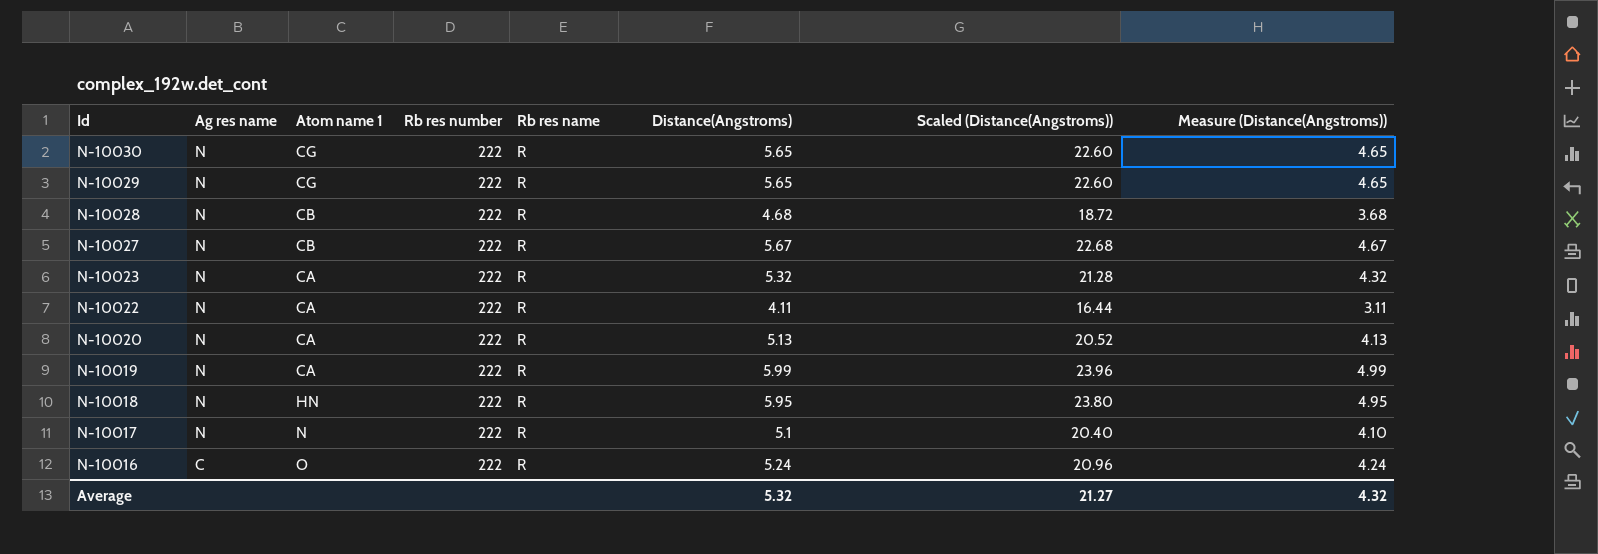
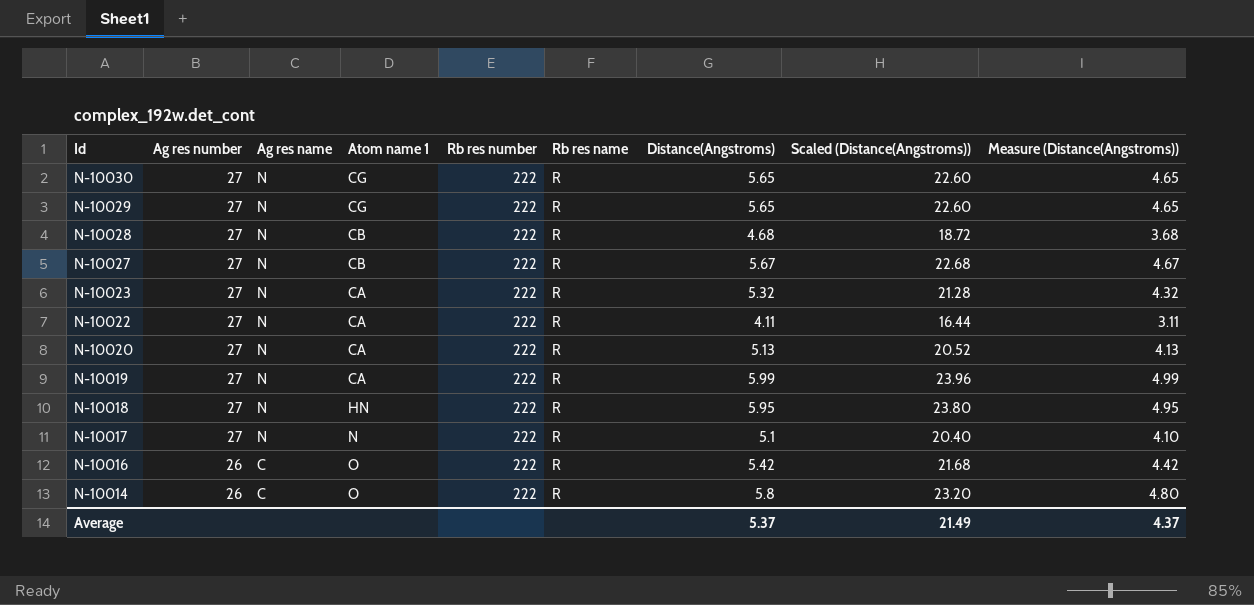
column Ag res number | position: none -> 2
N-10016 | Distance(Angstroms): 5.24 -> 5.42
N-10016 | Scaled (Distance(Angstroms)): 20.96 -> 21.68
N-10016 | Measure (Distance(Angstroms)): 4.24 -> 4.42
row N-10014: none -> 26 | C | O | 222 | R | 5.8 | 23.20 | 4.80
Average | Distance(Angstroms): 5.32 -> 5.37
Average | Scaled (Distance(Angstroms)): 21.27 -> 21.49
Average | Measure (Distance(Angstroms)): 4.32 -> 4.37

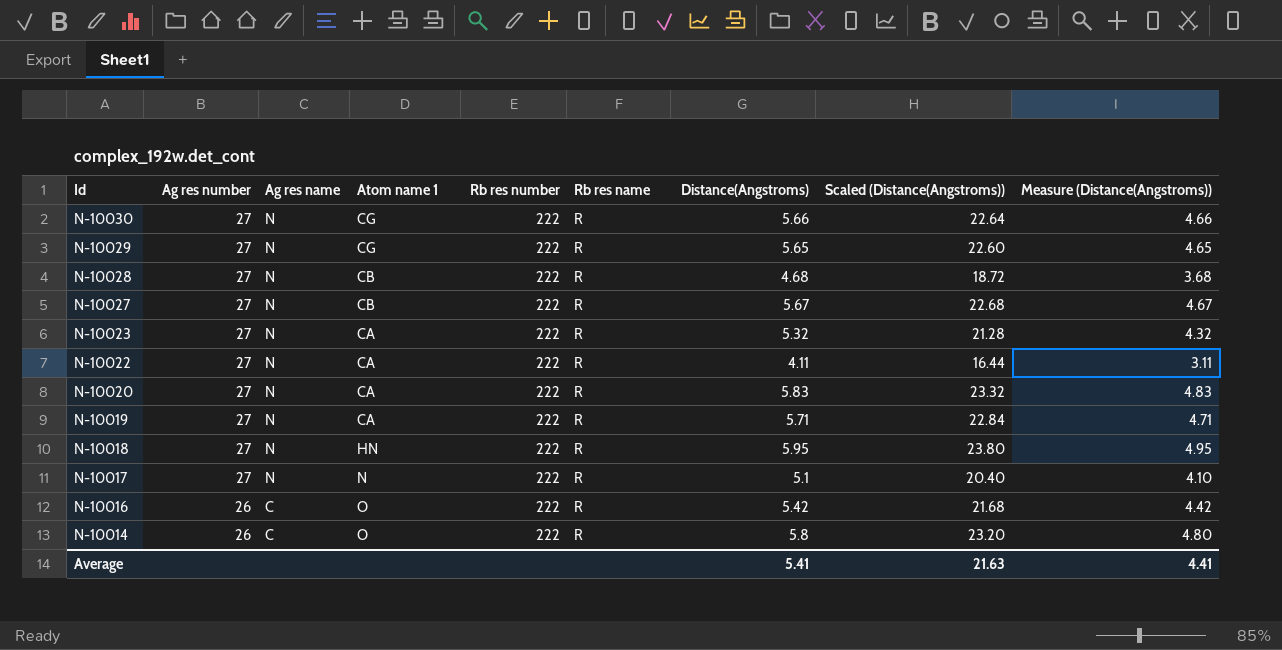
N-10030 | Distance(Angstroms): 5.65 -> 5.66
N-10030 | Scaled (Distance(Angstroms)): 22.60 -> 22.64
N-10030 | Measure (Distance(Angstroms)): 4.65 -> 4.66
N-10020 | Distance(Angstroms): 5.13 -> 5.83
N-10020 | Scaled (Distance(Angstroms)): 20.52 -> 23.32
N-10020 | Measure (Distance(Angstroms)): 4.13 -> 4.83
N-10019 | Distance(Angstroms): 5.99 -> 5.71
N-10019 | Scaled (Distance(Angstroms)): 23.96 -> 22.84
N-10019 | Measure (Distance(Angstroms)): 4.99 -> 4.71
Average | Distance(Angstroms): 5.37 -> 5.41
Average | Scaled (Distance(Angstroms)): 21.49 -> 21.63
Average | Measure (Distance(Angstroms)): 4.37 -> 4.41

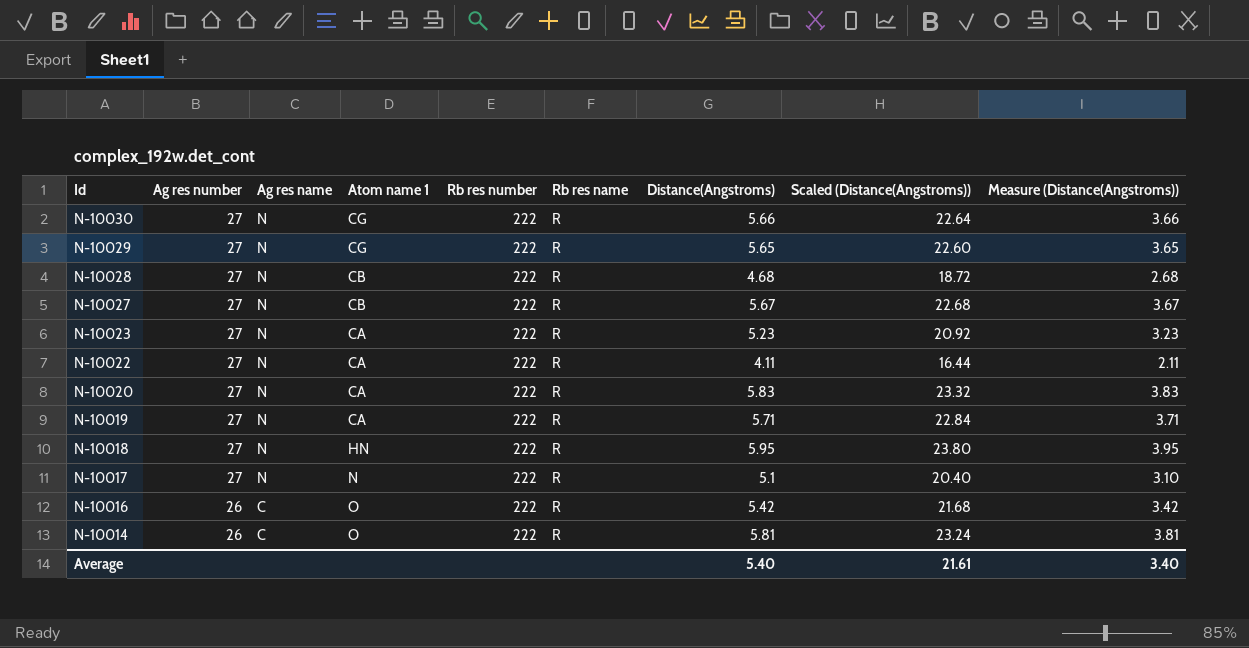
column Measure (Distance(Angstroms)) | formula: [Distance(Angstroms)] - 1 -> [Distance(Angstroms)] - 2
N-10023 | Distance(Angstroms): 5.32 -> 5.23
N-10023 | Scaled (Distance(Angstroms)): 21.28 -> 20.92
N-10014 | Distance(Angstroms): 5.8 -> 5.81
N-10014 | Scaled (Distance(Angstroms)): 23.20 -> 23.24
Average | Distance(Angstroms): 5.41 -> 5.40
Average | Scaled (Distance(Angstroms)): 21.63 -> 21.61
Average | Measure (Distance(Angstroms)): 4.41 -> 3.40

